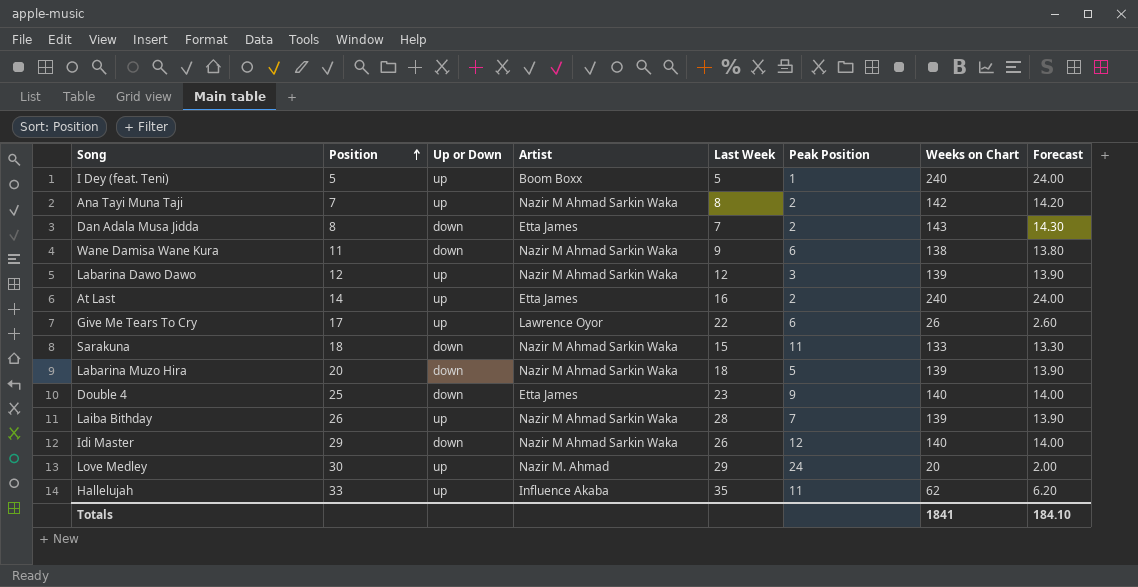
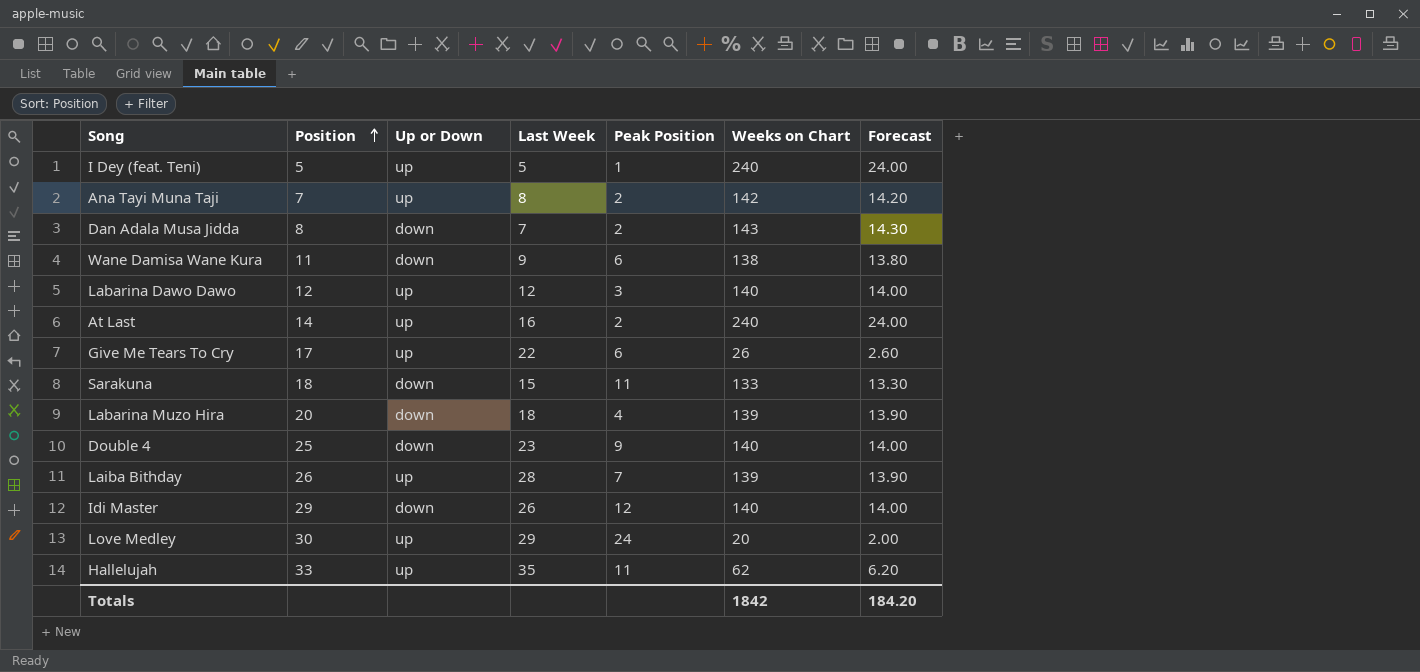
column Artist | position: 4 -> none
Labarina Dawo Dawo | Weeks on Chart: 139 -> 140
Labarina Dawo Dawo | Forecast: 13.90 -> 14.00
Labarina Muzo Hira | Peak Position: 5 -> 4
Totals | Weeks on Chart: 1841 -> 1842
Totals | Forecast: 184.10 -> 184.20

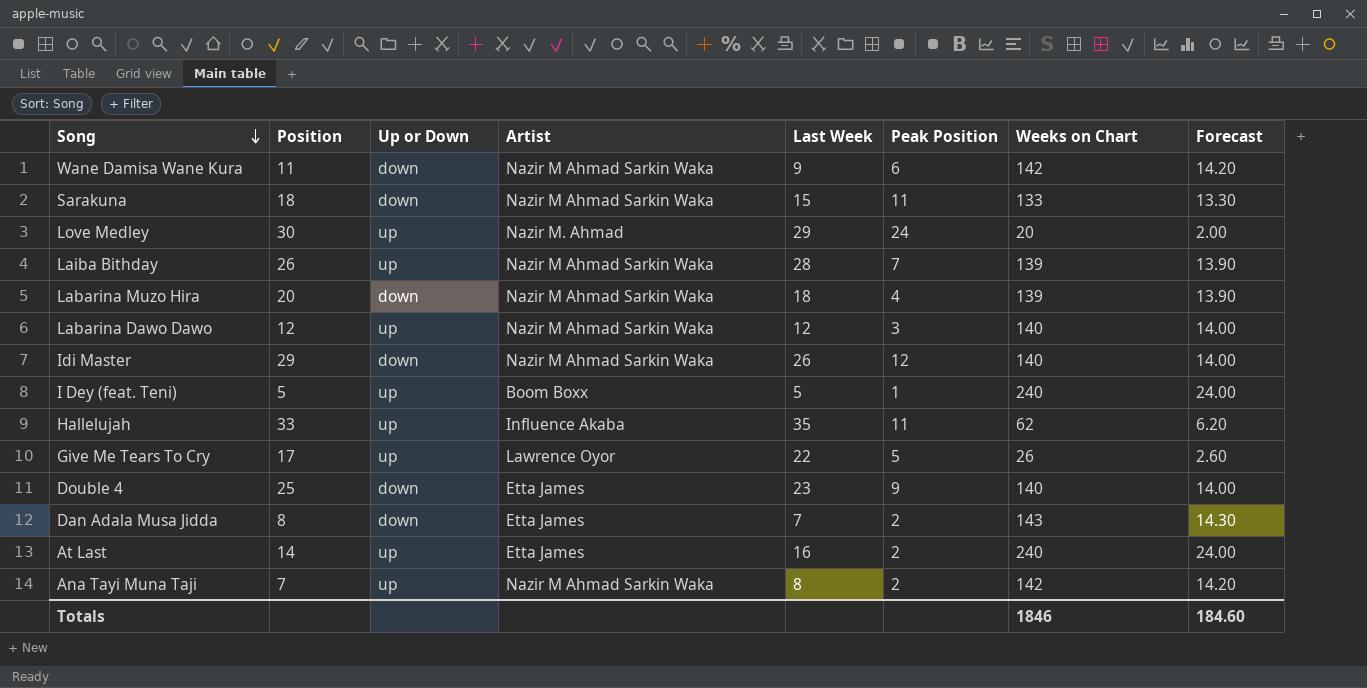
row order: Position ascending -> Song descending
column Artist | position: none -> 4
Wane Damisa Wane Kura | Weeks on Chart: 138 -> 142
Wane Damisa Wane Kura | Forecast: 13.80 -> 14.20
Give Me Tears To Cry | Peak Position: 6 -> 5
Totals | Weeks on Chart: 1842 -> 1846
Totals | Forecast: 184.20 -> 184.60

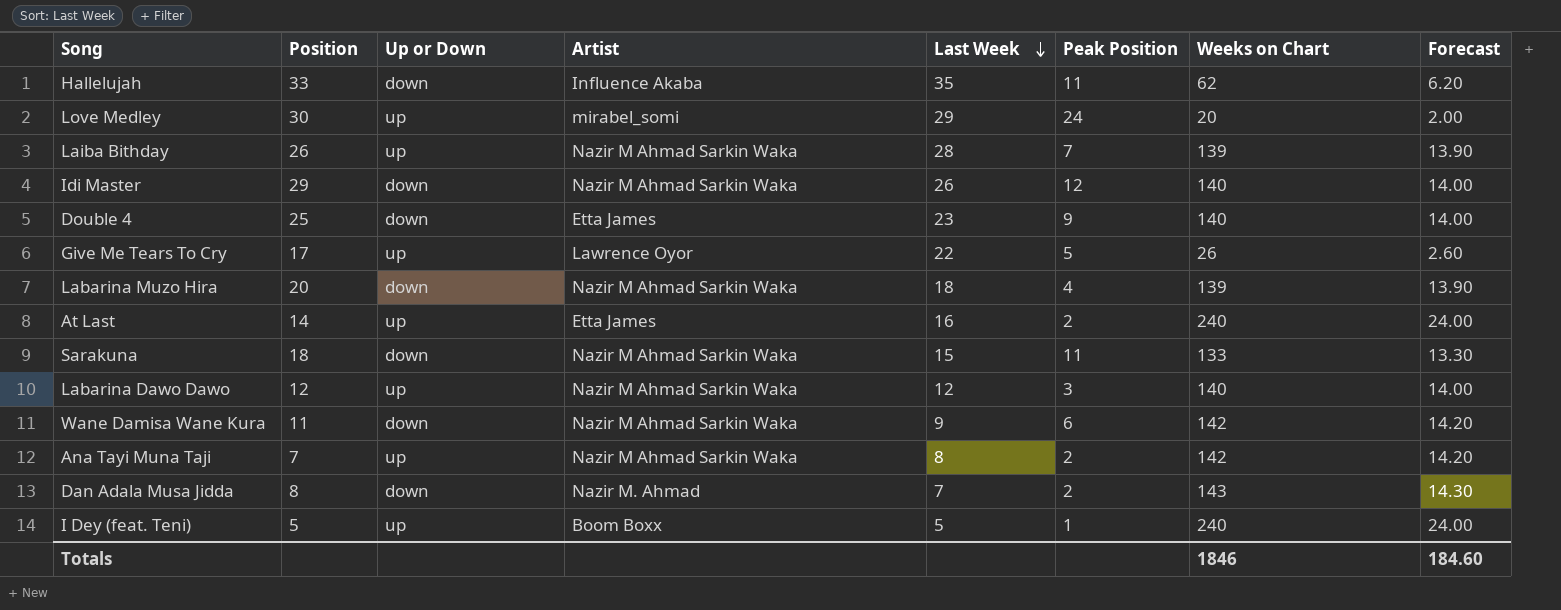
row order: Song descending -> Last Week descending
Hallelujah | Up or Down: up -> down
Love Medley | Artist: Nazir M. Ahmad -> mirabel_somi
Dan Adala Musa Jidda | Artist: Etta James -> Nazir M. Ahmad

